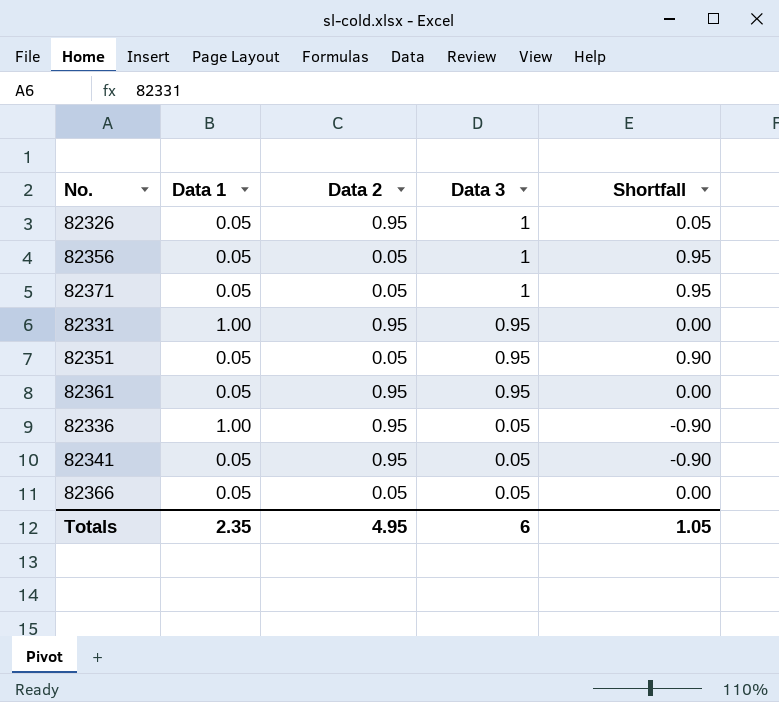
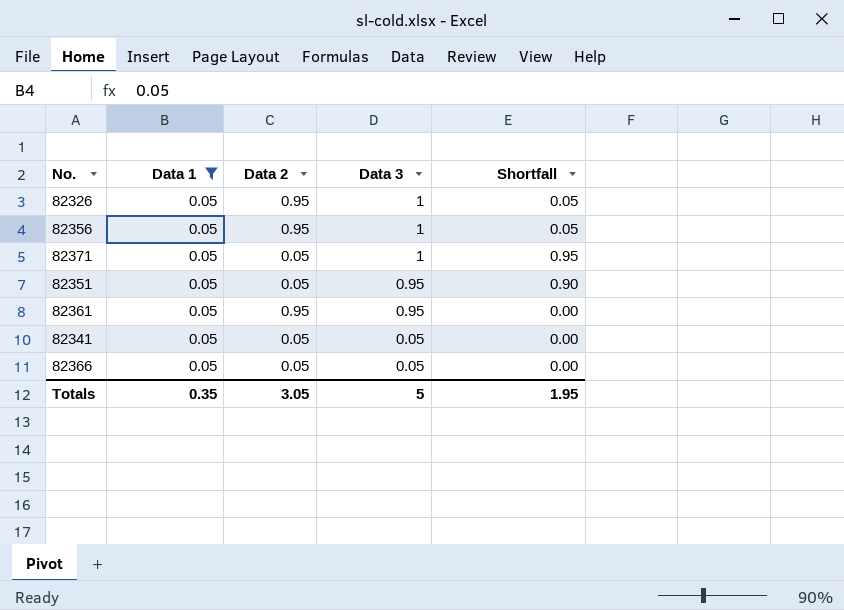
filter: none -> Data 1 = 0.05
82356 | Data 2: 0.05 -> 0.95
82356 | Shortfall: 0.95 -> 0.05
82341 | Data 2: 0.95 -> 0.05
82341 | Shortfall: -0.90 -> 0.00
Totals | Data 1: 2.35 -> 0.35
Totals | Data 2: 4.95 -> 3.05
Totals | Data 3: 6 -> 5
Totals | Shortfall: 1.05 -> 1.95

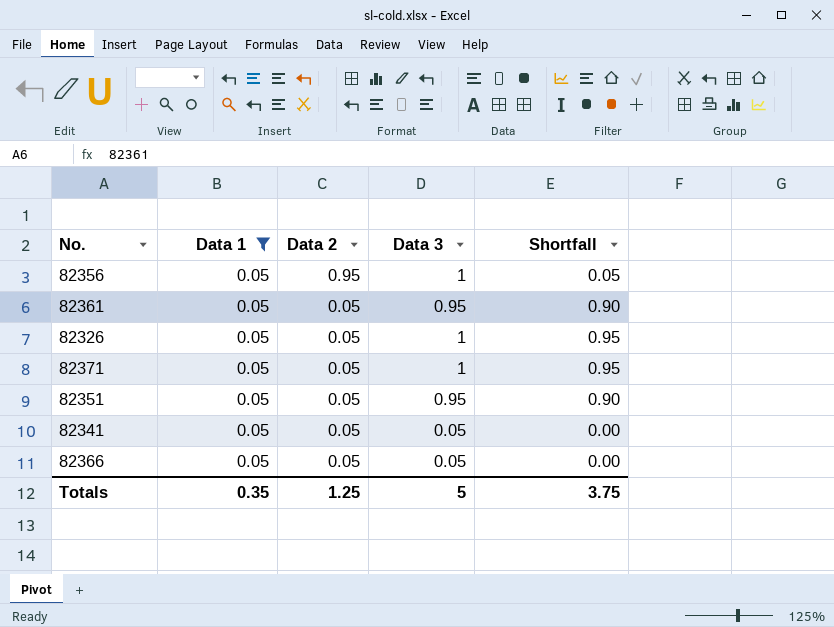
row order: Data 3 descending -> Data 2 descending
82361 | Data 2: 0.95 -> 0.05
82361 | Shortfall: 0.00 -> 0.90
82326 | Data 2: 0.95 -> 0.05
82326 | Shortfall: 0.05 -> 0.95
Totals | Data 2: 3.05 -> 1.25
Totals | Shortfall: 1.95 -> 3.75

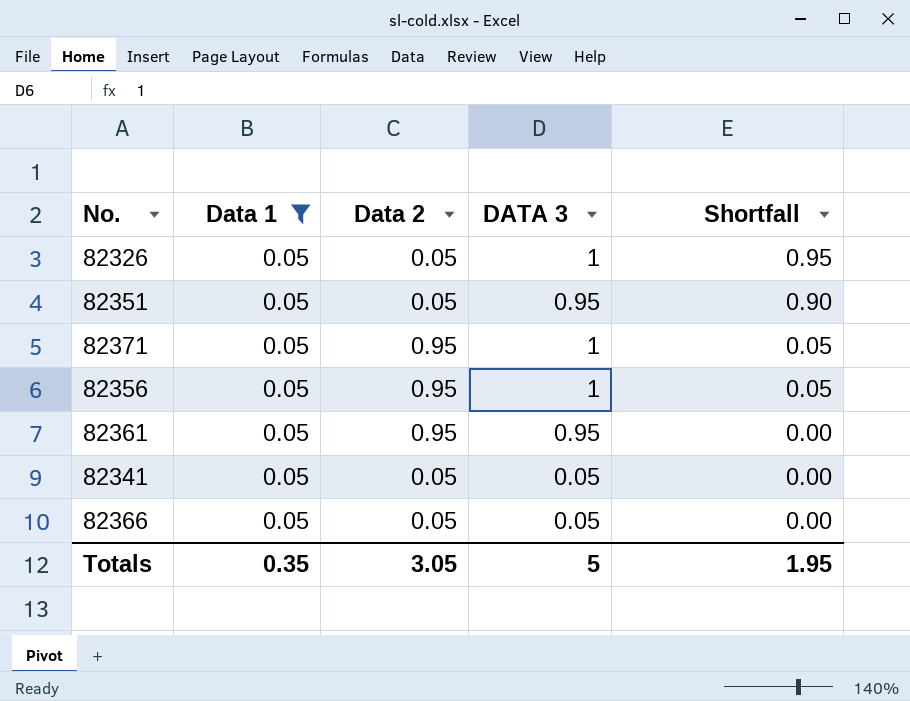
row order: Data 2 descending -> Shortfall descending
column name: Data 3 -> DATA 3
82371 | Data 2: 0.05 -> 0.95
82371 | Shortfall: 0.95 -> 0.05
82361 | Data 2: 0.05 -> 0.95
82361 | Shortfall: 0.90 -> 0.00
Totals | Data 2: 1.25 -> 3.05
Totals | Shortfall: 3.75 -> 1.95

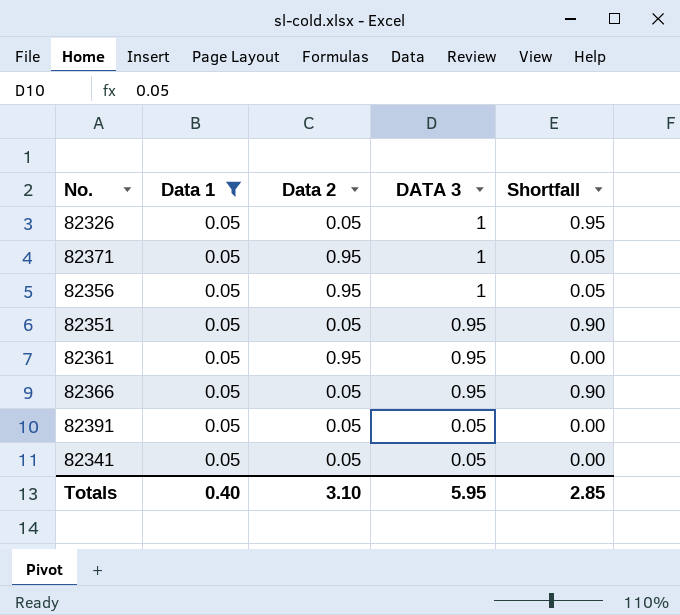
row order: Shortfall descending -> DATA 3 descending
82366 | DATA 3: 0.05 -> 0.95
82366 | Shortfall: 0.00 -> 0.90
row 82391: none -> 0.05 | 0.05 | 0.05 | 0.00
Totals | Data 1: 0.35 -> 0.40
Totals | Data 2: 3.05 -> 3.10
Totals | DATA 3: 5 -> 5.95
Totals | Shortfall: 1.95 -> 2.85

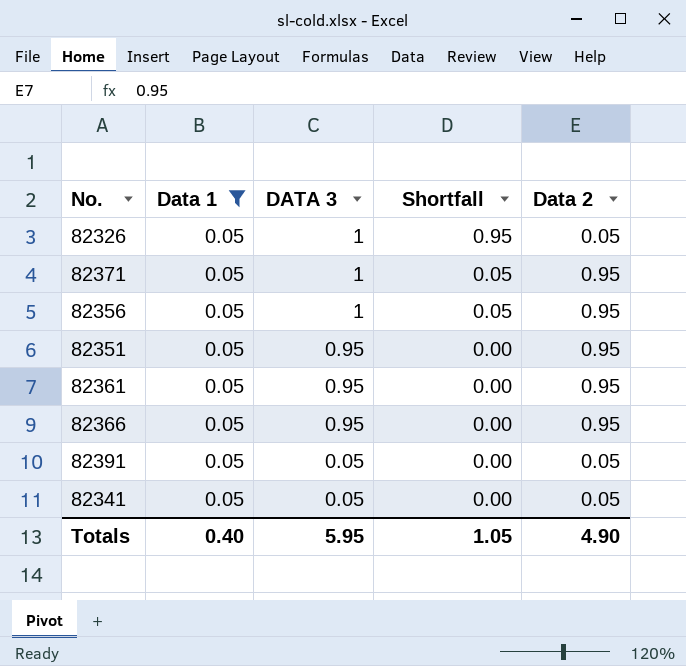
column Data 2 | position: 3 -> 5
82351 | Shortfall: 0.90 -> 0.00
82351 | Data 2: 0.05 -> 0.95
82366 | Shortfall: 0.90 -> 0.00
82366 | Data 2: 0.05 -> 0.95
Totals | Shortfall: 2.85 -> 1.05
Totals | Data 2: 3.10 -> 4.90

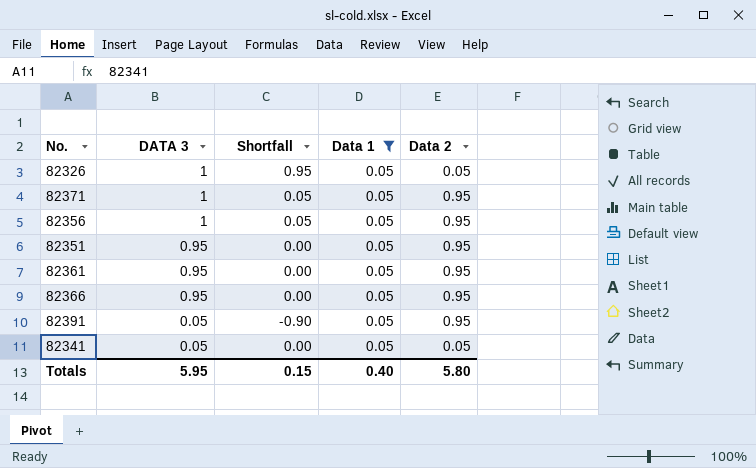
column Data 1 | position: 2 -> 4
82391 | Shortfall: 0.00 -> -0.90
82391 | Data 2: 0.05 -> 0.95
Totals | Shortfall: 1.05 -> 0.15
Totals | Data 2: 4.90 -> 5.80

